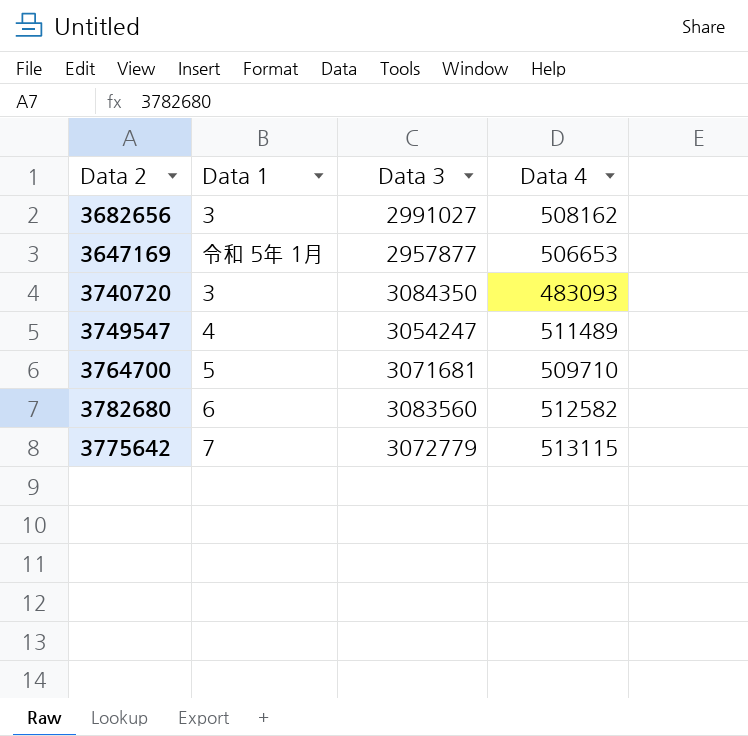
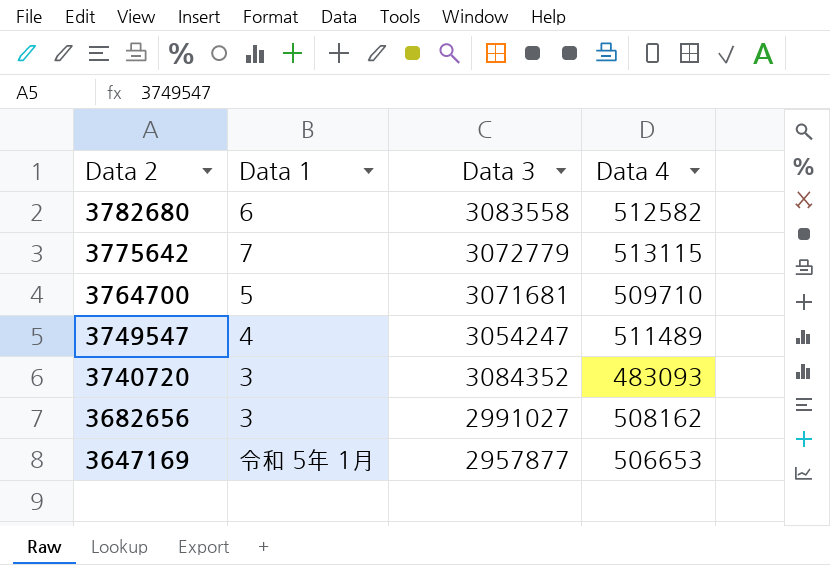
row order: none -> Data 2 descending
3782680 | Data 3: 3083560 -> 3083558
3740720 | Data 3: 3084350 -> 3084352

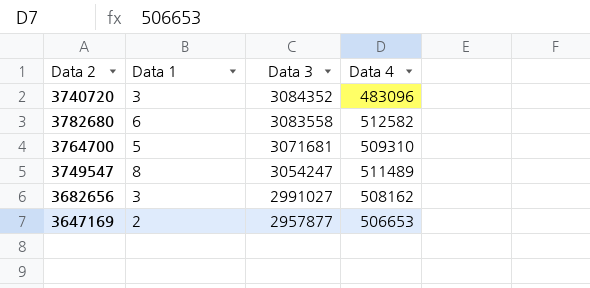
row order: Data 2 descending -> Data 3 descending
row 3775642: 7 | 3072779 | 513115 -> none
3740720 | Data 4: 483093 -> 483096
3764700 | Data 4: 509710 -> 509310
3749547 | Data 1: 4 -> 8
3647169 | Data 1: 令和 5年 1月 -> 2

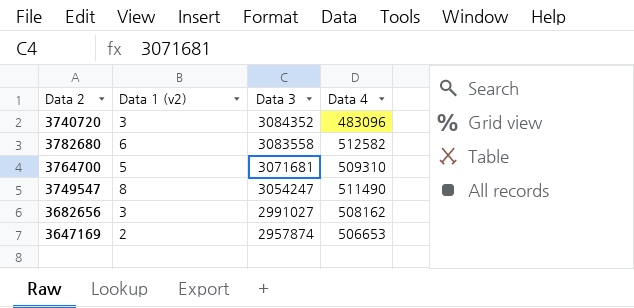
column name: Data 1 -> Data 1 (v2)
3749547 | Data 4: 511489 -> 511490
3647169 | Data 3: 2957877 -> 2957874

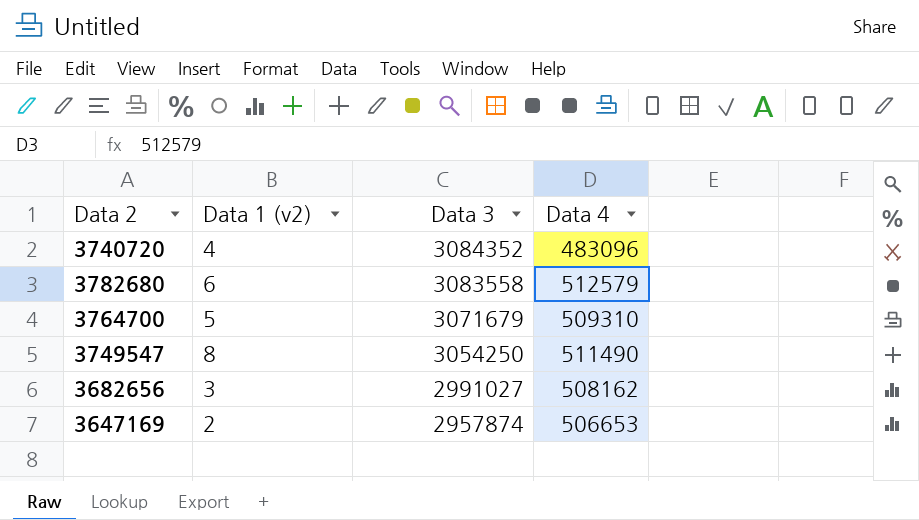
3740720 | Data 1 (v2): 3 -> 4
3782680 | Data 4: 512582 -> 512579
3764700 | Data 3: 3071681 -> 3071679
3749547 | Data 3: 3054247 -> 3054250

